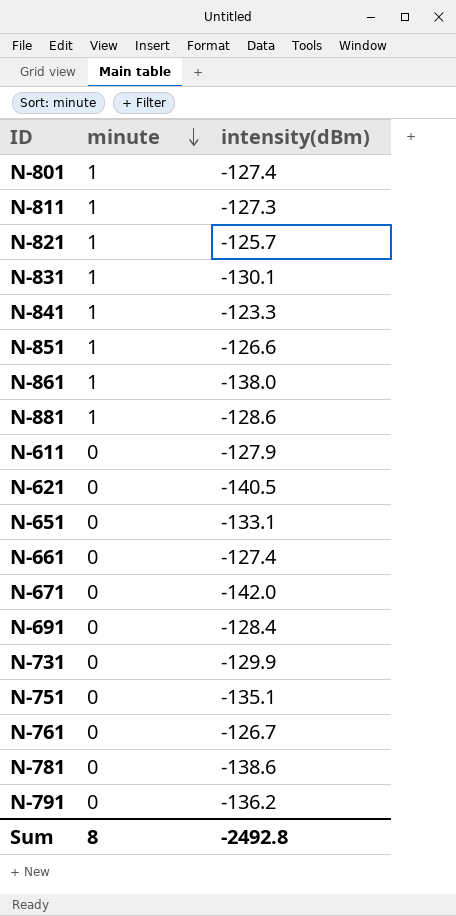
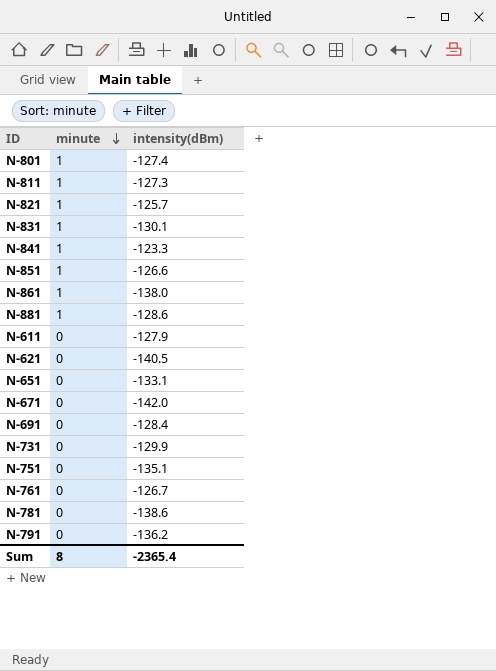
row N-661: 0 | -127.4 -> none
Sum | intensity(dBm): -2492.8 -> -2365.4

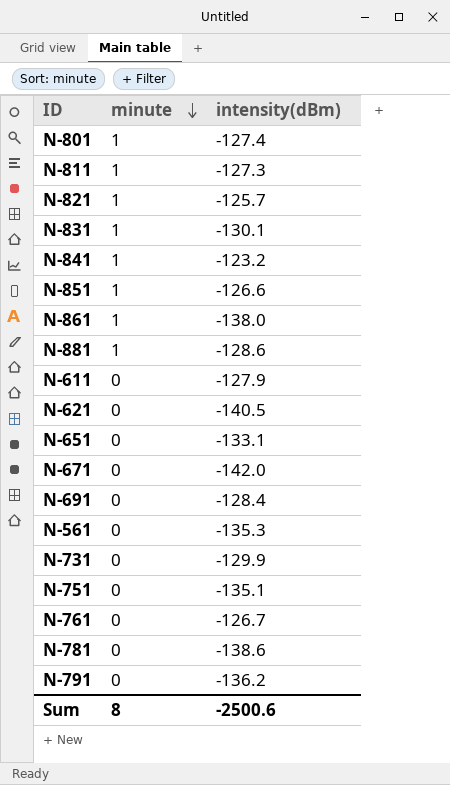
N-841 | intensity(dBm): -123.3 -> -123.2
row N-561: none -> 0 | -135.3
Sum | intensity(dBm): -2365.4 -> -2500.6

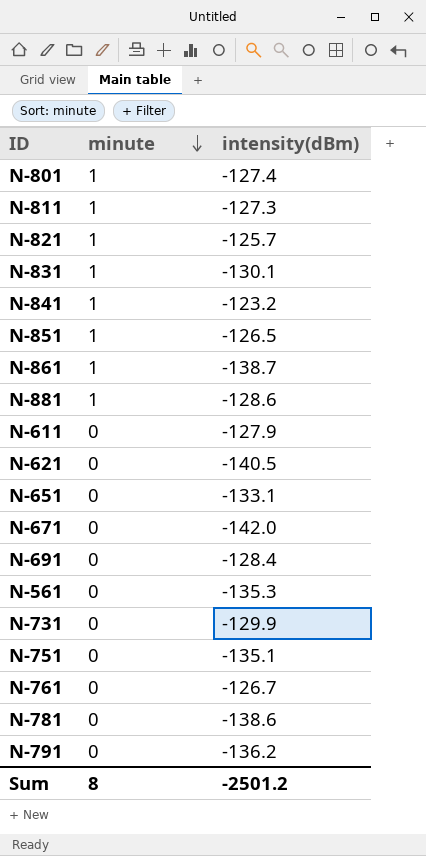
N-851 | intensity(dBm): -126.6 -> -126.5
N-861 | intensity(dBm): -138.0 -> -138.7
Sum | intensity(dBm): -2500.6 -> -2501.2

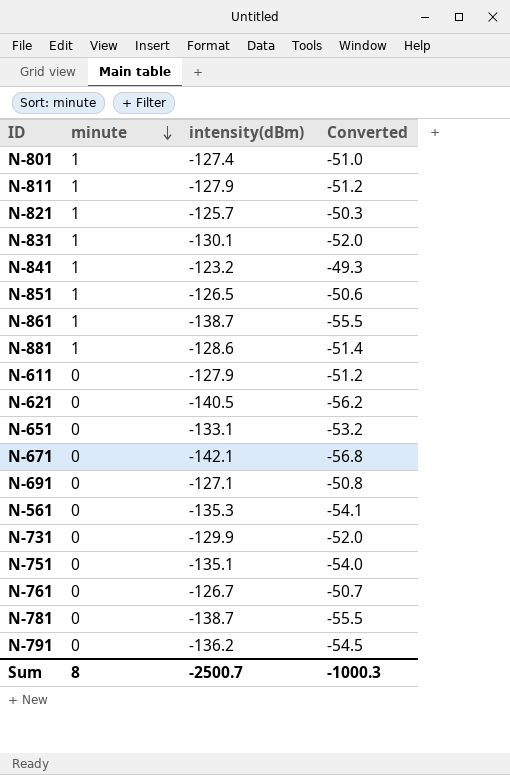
column Converted | formula: none -> [intensity(dBm)] * 0.4
N-811 | intensity(dBm): -127.3 -> -127.9
N-671 | intensity(dBm): -142.0 -> -142.1
N-691 | intensity(dBm): -128.4 -> -127.1
N-781 | intensity(dBm): -138.6 -> -138.7
Sum | intensity(dBm): -2501.2 -> -2500.7

